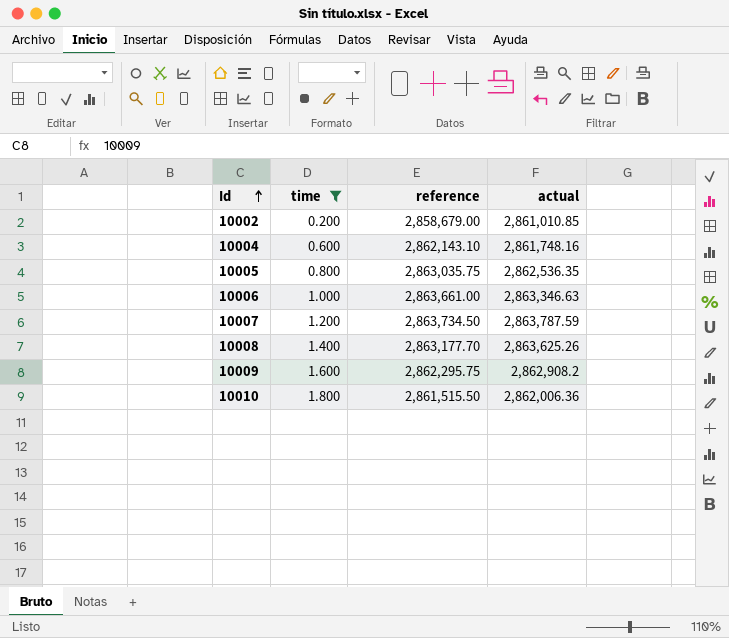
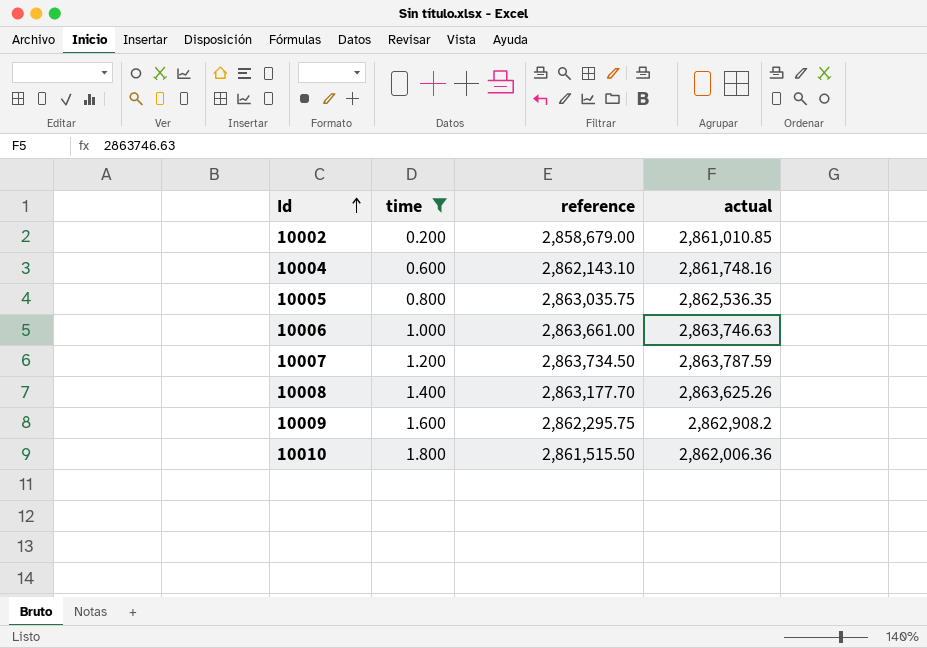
10006 | actual: 2,863,346.63 -> 2,863,746.63

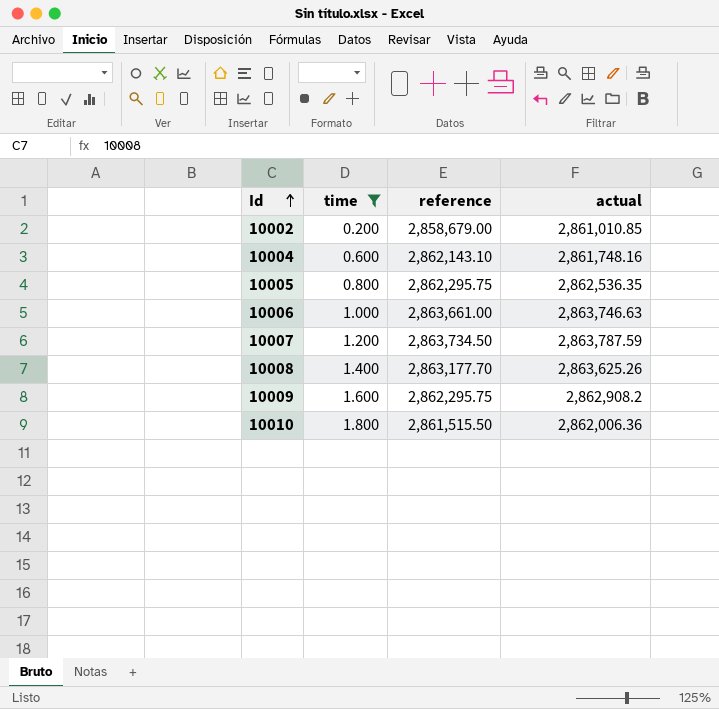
10005 | reference: 2,863,035.75 -> 2,862,295.75

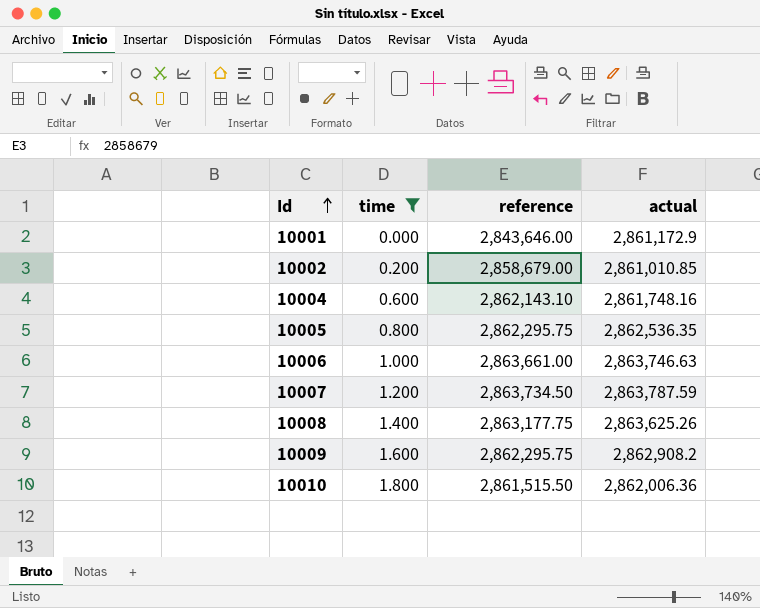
row 10001: none -> 0.000 | 2,843,646.00 | 2,861,172.9
10008 | reference: 2,863,177.70 -> 2,863,177.75

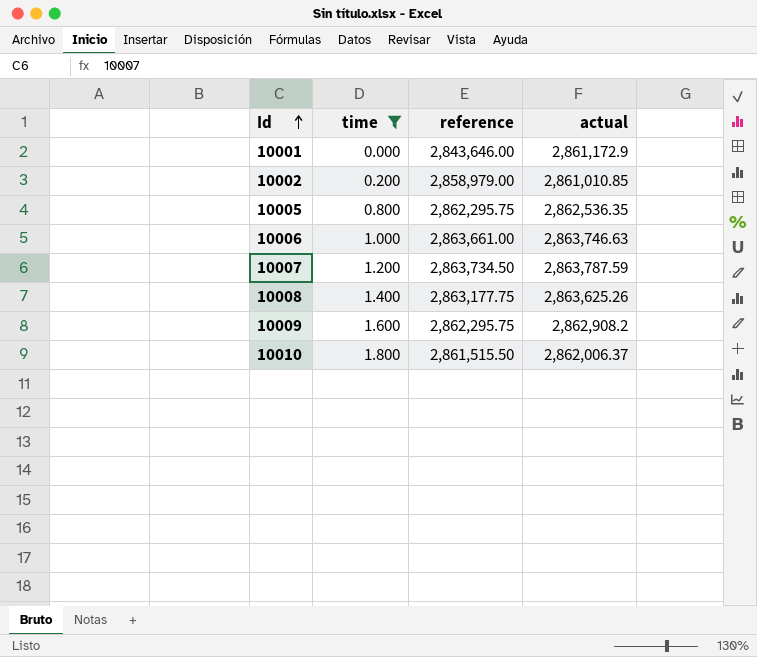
row 10004: 0.600 | 2,862,143.10 | 2,861,748.16 -> none
10002 | reference: 2,858,679.00 -> 2,858,979.00
10010 | actual: 2,862,006.36 -> 2,862,006.37

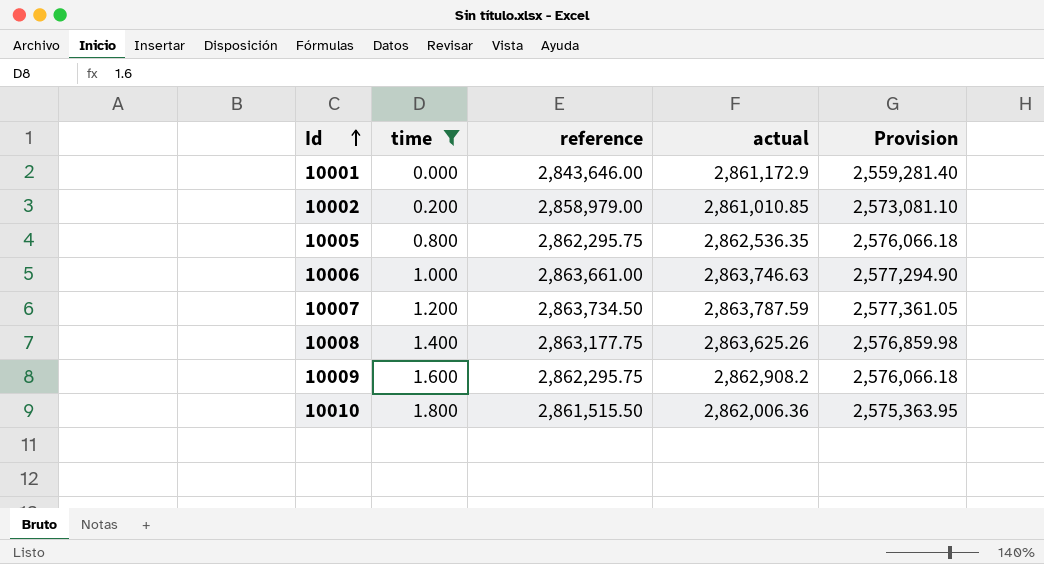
column Provision | formula: none -> [reference] * 0.9
10010 | actual: 2,862,006.37 -> 2,862,006.36

